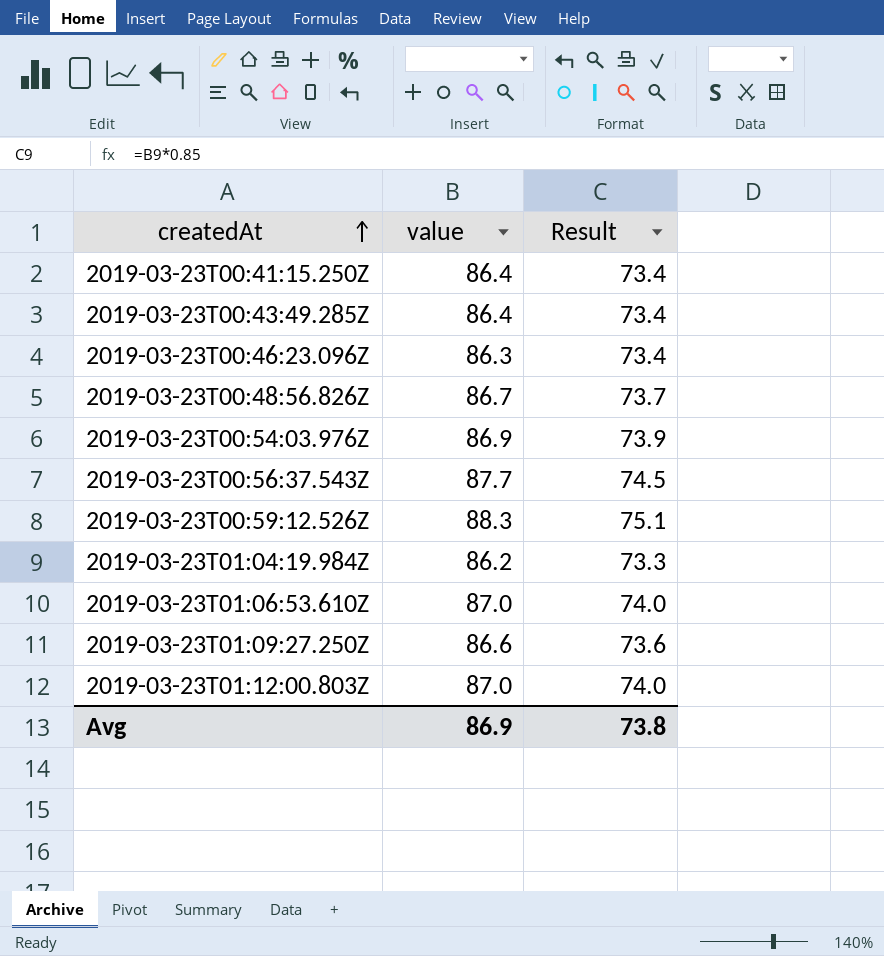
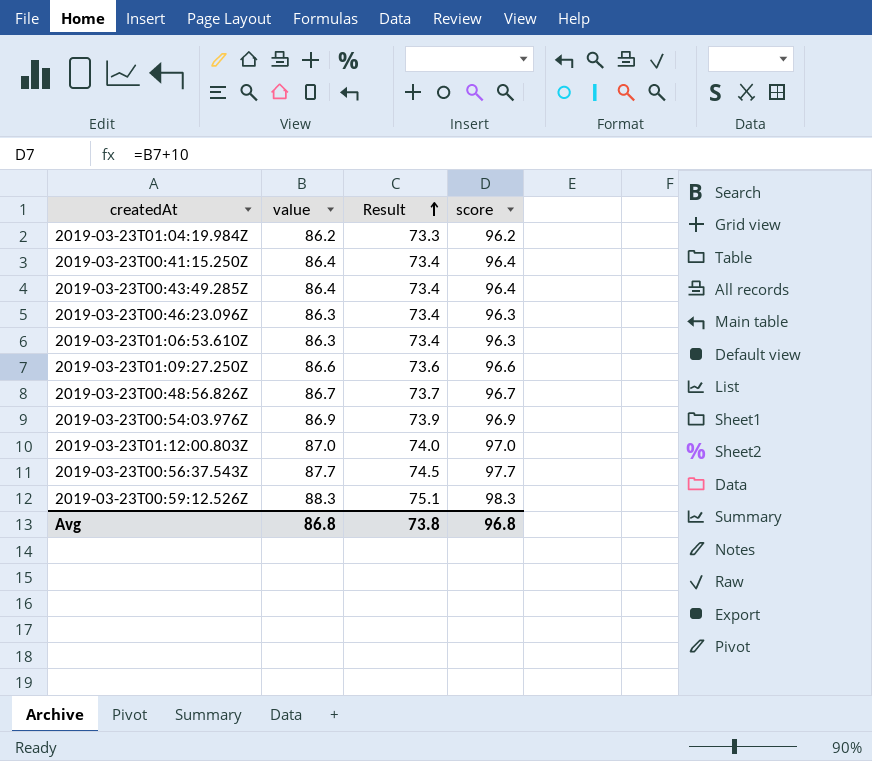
row order: createdAt ascending -> Result ascending
column score | formula: none -> [value] + 10
2019-03-23T01:06:53.610Z | value: 87.0 -> 86.3
2019-03-23T01:06:53.610Z | Result: 74.0 -> 73.4
Avg | value: 86.9 -> 86.8

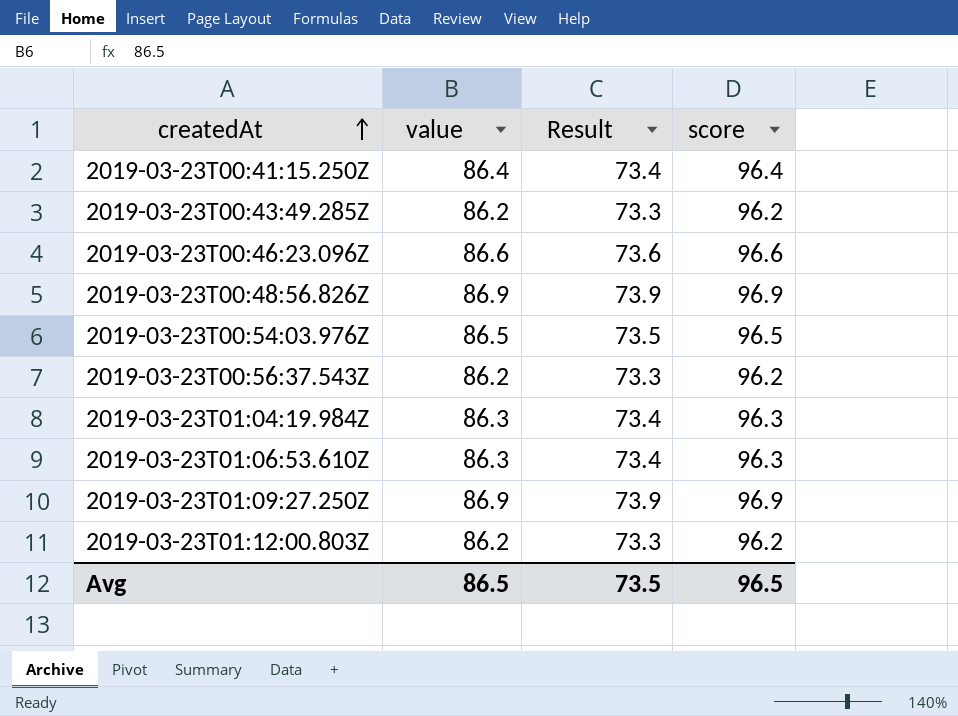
row order: Result ascending -> createdAt ascending
row 2019-03-23T00:59:12.526Z: 88.3 | 75.1 | 98.3 -> none
2019-03-23T00:43:49.285Z | value: 86.4 -> 86.2
2019-03-23T00:43:49.285Z | Result: 73.4 -> 73.3
2019-03-23T00:43:49.285Z | score: 96.4 -> 96.2
2019-03-23T00:46:23.096Z | value: 86.3 -> 86.6
2019-03-23T00:46:23.096Z | Result: 73.4 -> 73.6
2019-03-23T00:46:23.096Z | score: 96.3 -> 96.6
2019-03-23T00:48:56.826Z | value: 86.7 -> 86.9
2019-03-23T00:48:56.826Z | Result: 73.7 -> 73.9
2019-03-23T00:48:56.826Z | score: 96.7 -> 96.9
2019-03-23T00:54:03.976Z | value: 86.9 -> 86.5
2019-03-23T00:54:03.976Z | Result: 73.9 -> 73.5
2019-03-23T00:54:03.976Z | score: 96.9 -> 96.5
2019-03-23T00:56:37.543Z | value: 87.7 -> 86.2
2019-03-23T00:56:37.543Z | Result: 74.5 -> 73.3
2019-03-23T00:56:37.543Z | score: 97.7 -> 96.2
2019-03-23T01:04:19.984Z | value: 86.2 -> 86.3
2019-03-23T01:04:19.984Z | Result: 73.3 -> 73.4
2019-03-23T01:04:19.984Z | score: 96.2 -> 96.3
2019-03-23T01:09:27.250Z | value: 86.6 -> 86.9
2019-03-23T01:09:27.250Z | Result: 73.6 -> 73.9
2019-03-23T01:09:27.250Z | score: 96.6 -> 96.9
2019-03-23T01:12:00.803Z | value: 87.0 -> 86.2
2019-03-23T01:12:00.803Z | Result: 74.0 -> 73.3
2019-03-23T01:12:00.803Z | score: 97.0 -> 96.2
Avg | value: 86.8 -> 86.5
Avg | Result: 73.8 -> 73.5
Avg | score: 96.8 -> 96.5

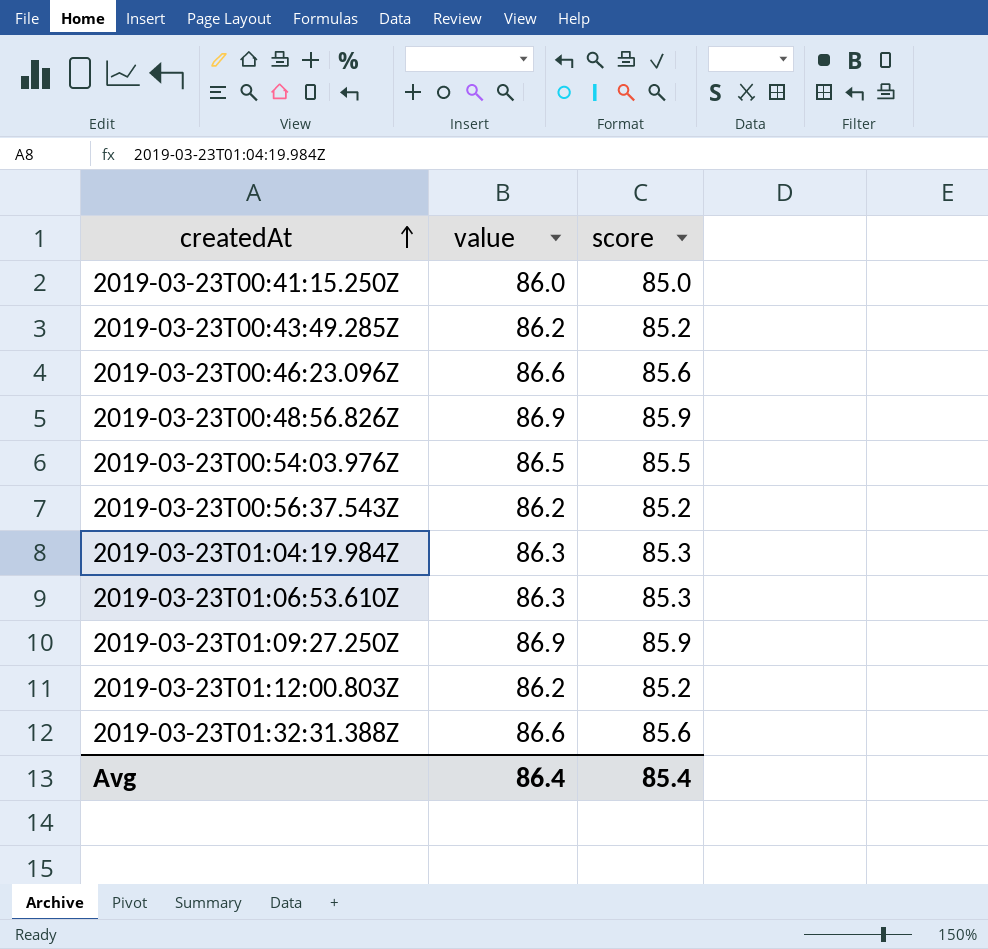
column Result | formula: [value] * 0.85 -> none
column score | formula: [value] + 10 -> [value] - 1
2019-03-23T00:41:15.250Z | value: 86.4 -> 86.0
row 2019-03-23T01:32:31.388Z: none -> 86.6 | 85.6
Avg | value: 86.5 -> 86.4
Avg | score: 96.5 -> 85.4

